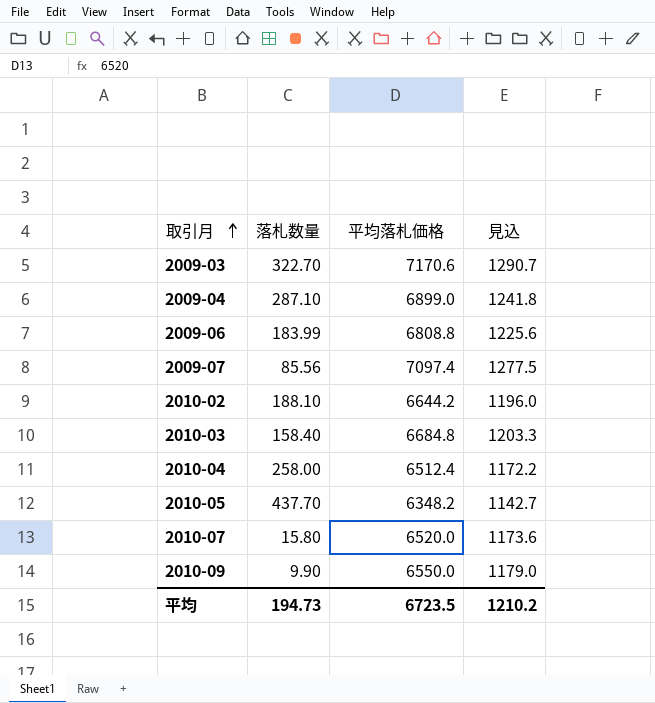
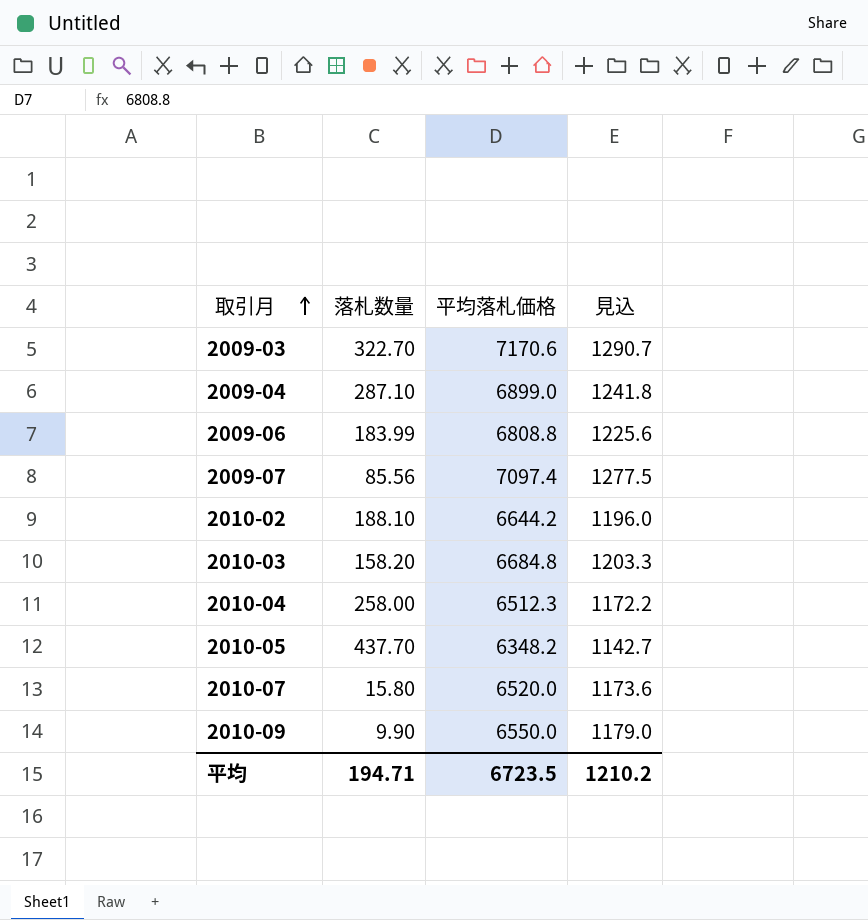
2010-03 | 落札数量: 158.40 -> 158.20
2010-04 | 平均落札価格: 6512.4 -> 6512.3
平均 | 落札数量: 194.73 -> 194.71

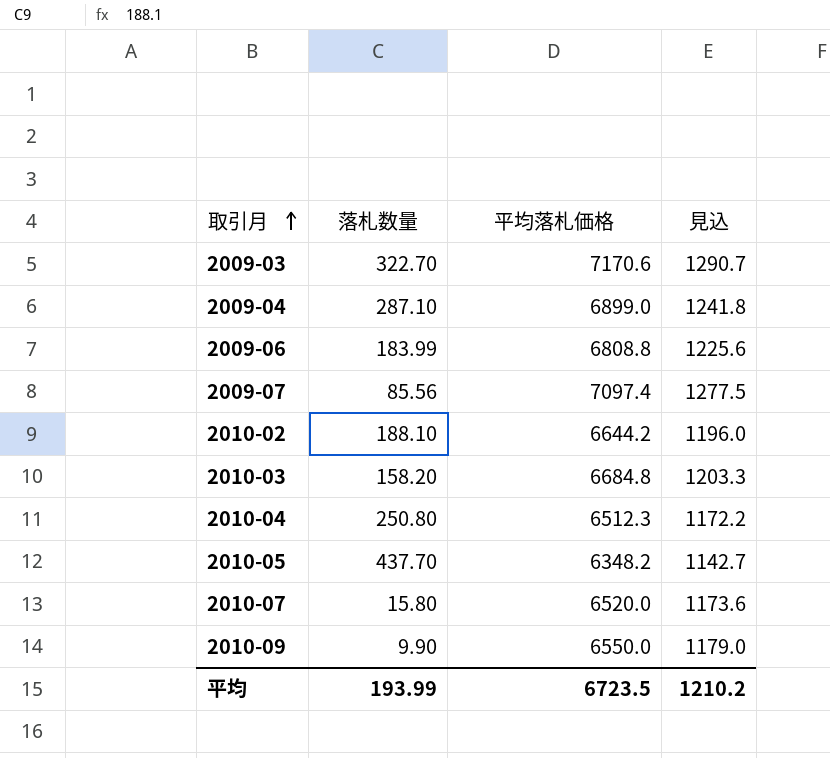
2010-04 | 落札数量: 258.00 -> 250.80
平均 | 落札数量: 194.71 -> 193.99

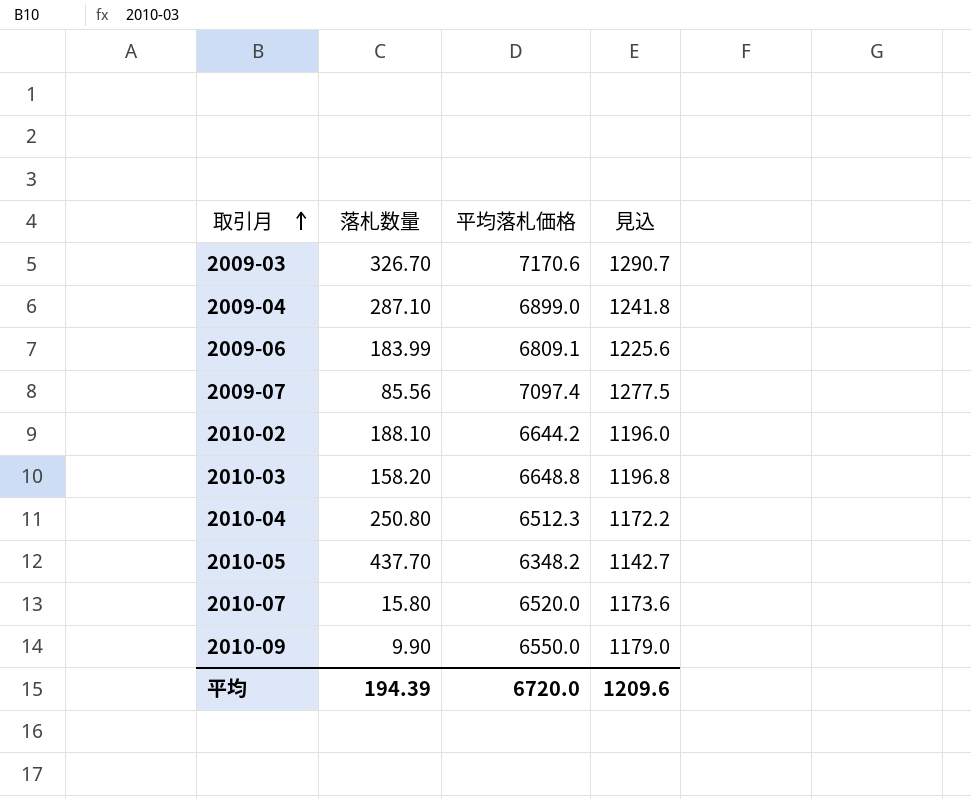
2009-03 | 落札数量: 322.70 -> 326.70
2009-06 | 平均落札価格: 6808.8 -> 6809.1
2010-03 | 平均落札価格: 6684.8 -> 6648.8
2010-03 | 見込: 1203.3 -> 1196.8
平均 | 落札数量: 193.99 -> 194.39
平均 | 平均落札価格: 6723.5 -> 6720.0
平均 | 見込: 1210.2 -> 1209.6

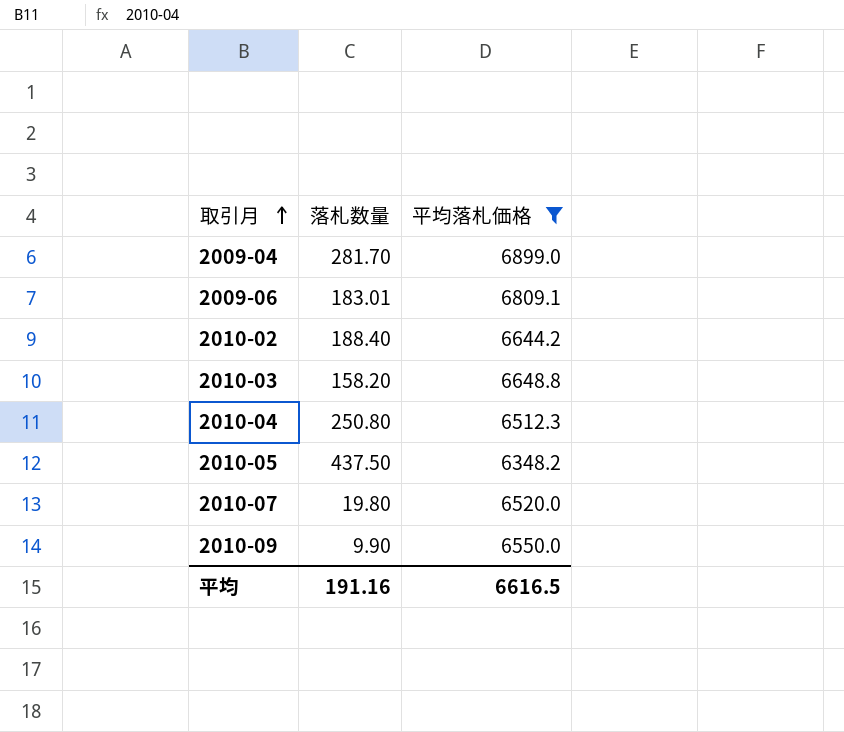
filter: none -> 平均落札価格 <= 6899.0
column 見込 | formula: [平均落札価格] * 0.18 -> none
2009-04 | 落札数量: 287.10 -> 281.70
2009-06 | 落札数量: 183.99 -> 183.01
2010-02 | 落札数量: 188.10 -> 188.40
2010-05 | 落札数量: 437.70 -> 437.50
2010-07 | 落札数量: 15.80 -> 19.80
平均 | 落札数量: 194.39 -> 191.16
平均 | 平均落札価格: 6720.0 -> 6616.5

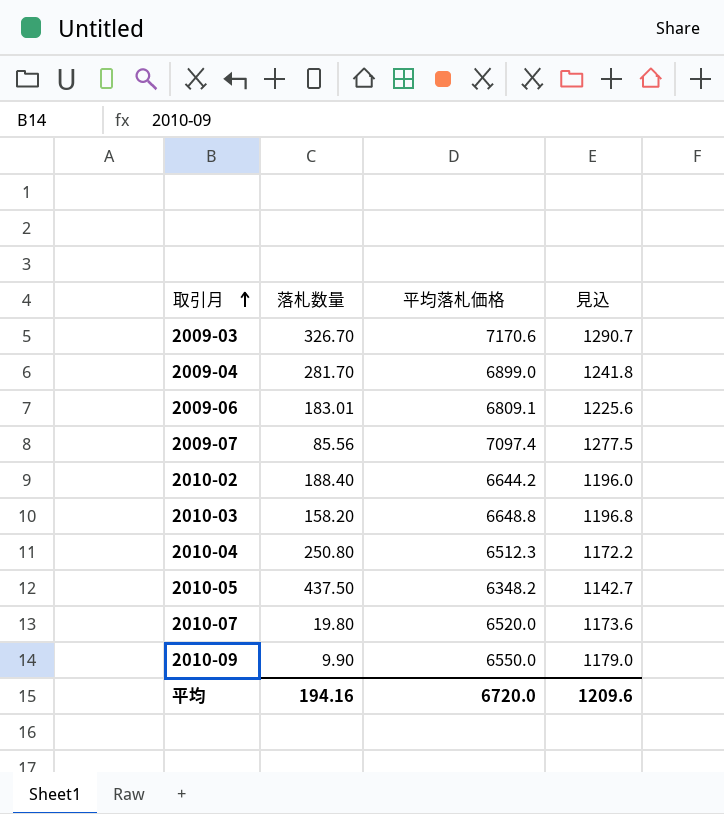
filter: 平均落札価格 <= 6899.0 -> none
column 見込 | formula: none -> [平均落札価格] * 0.18
平均 | 落札数量: 191.16 -> 194.16
平均 | 平均落札価格: 6616.5 -> 6720.0

